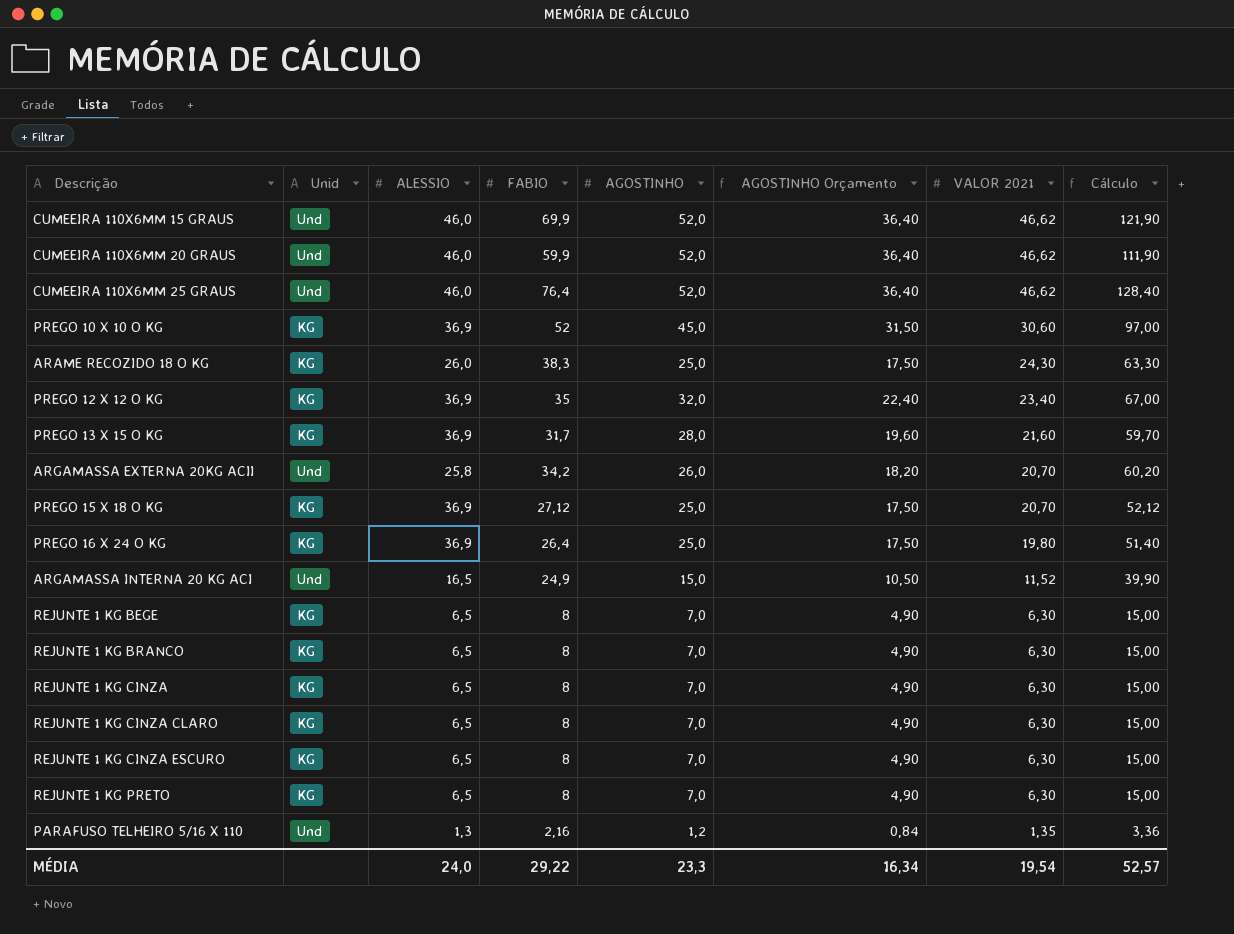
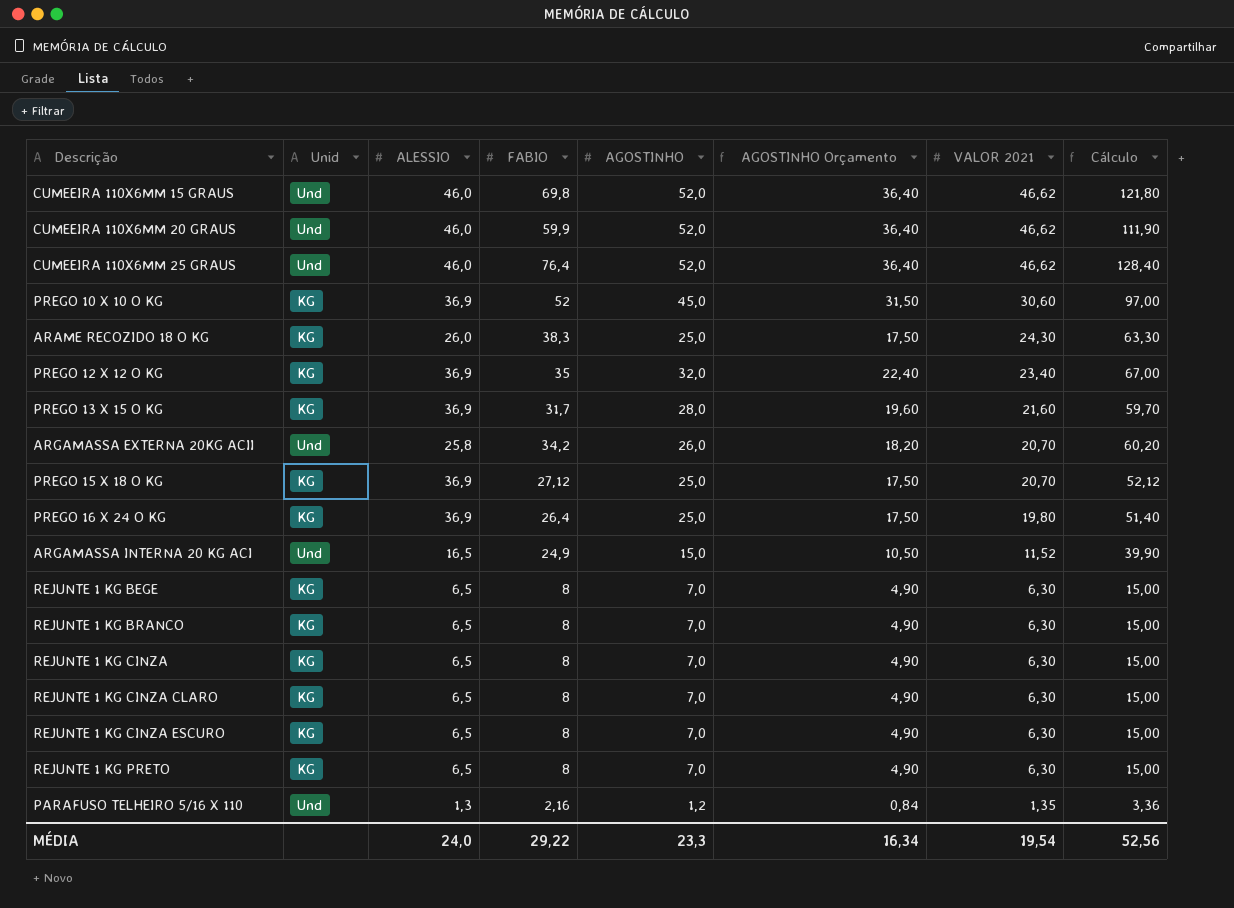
CUMEEIRA 110X6MM 15 GRAUS | FABIO: 69,9 -> 69,8
CUMEEIRA 110X6MM 15 GRAUS | Cálculo: 121,90 -> 121,80
MÉDIA | Cálculo: 52,57 -> 52,56

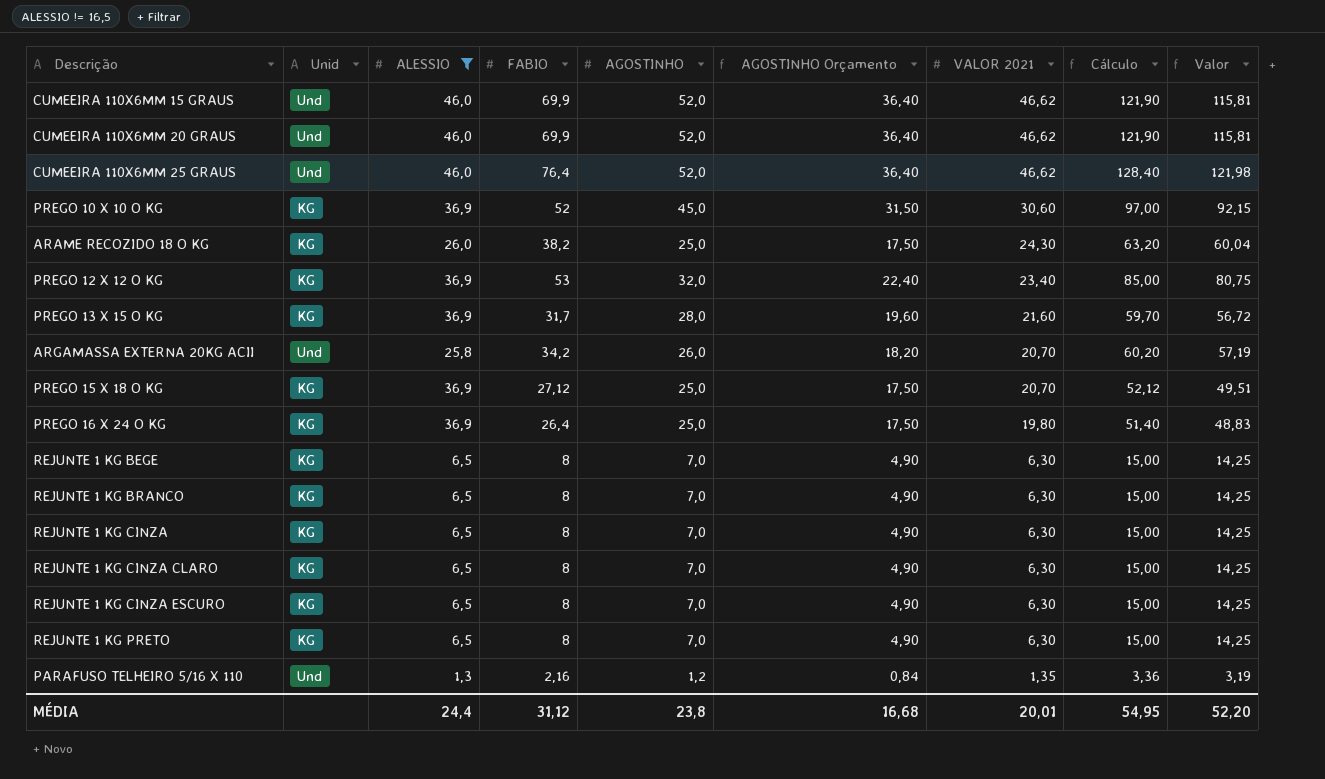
filter: none -> ALESSIO != 16,5
column Valor | formula: none -> [Cálculo] * 0,95
CUMEEIRA 110X6MM 15 GRAUS | FABIO: 69,8 -> 69,9
CUMEEIRA 110X6MM 15 GRAUS | Cálculo: 121,80 -> 121,90
CUMEEIRA 110X6MM 20 GRAUS | FABIO: 59,9 -> 69,9
CUMEEIRA 110X6MM 20 GRAUS | Cálculo: 111,90 -> 121,90
ARAME RECOZIDO 18 O KG | FABIO: 38,3 -> 38,2
ARAME RECOZIDO 18 O KG | Cálculo: 63,30 -> 63,20
PREGO 12 X 12 O KG | FABIO: 35 -> 53
PREGO 12 X 12 O KG | Cálculo: 67,00 -> 85,00
MÉDIA | ALESSIO: 24,0 -> 24,4
MÉDIA | FABIO: 29,22 -> 31,12
MÉDIA | AGOSTINHO: 23,3 -> 23,8
MÉDIA | AGOSTINHO Orçamento: 16,34 -> 16,68
MÉDIA | VALOR 2021: 19,54 -> 20,01
MÉDIA | Cálculo: 52,56 -> 54,95

